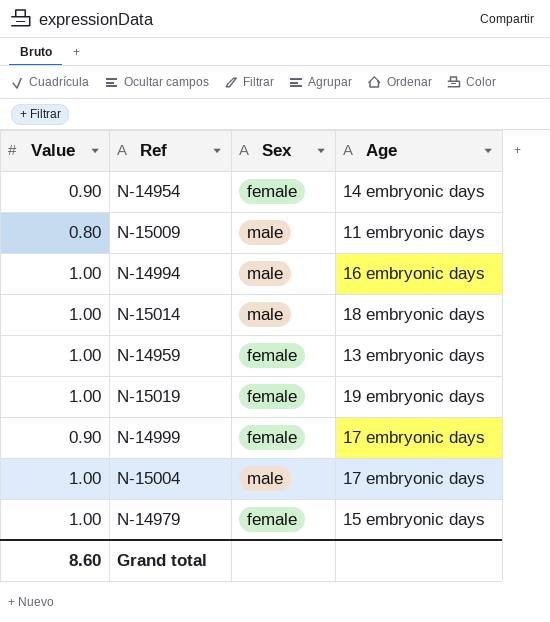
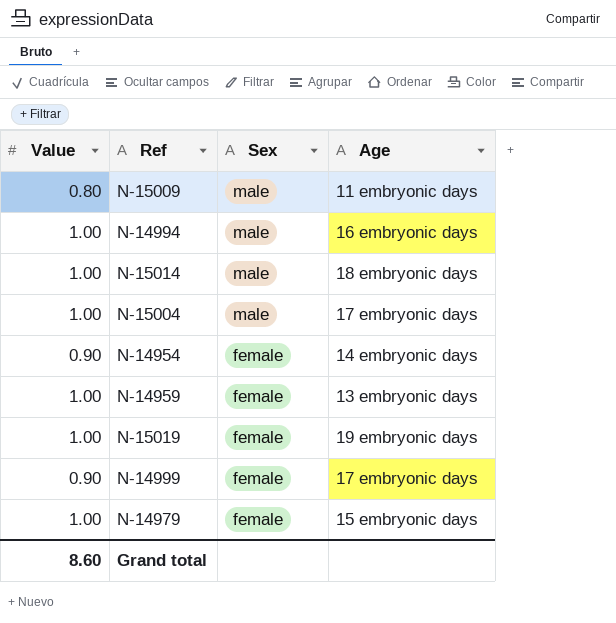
row order: none -> Sex descending

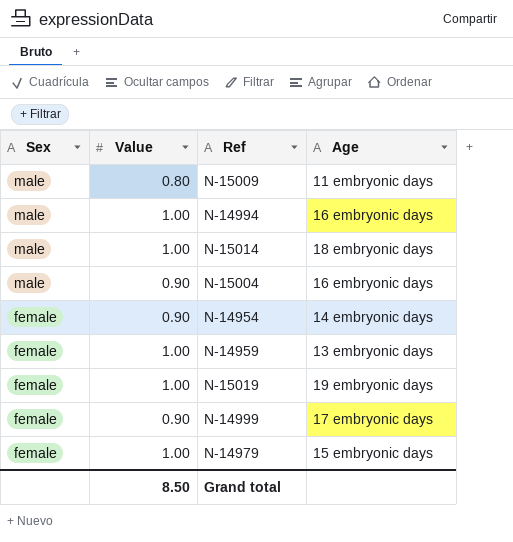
column Sex | position: 3 -> 1
N-15004 | Value: 1.00 -> 0.90
N-15004 | Age: 17 embryonic days -> 16 embryonic days
Grand total | Value: 8.60 -> 8.50

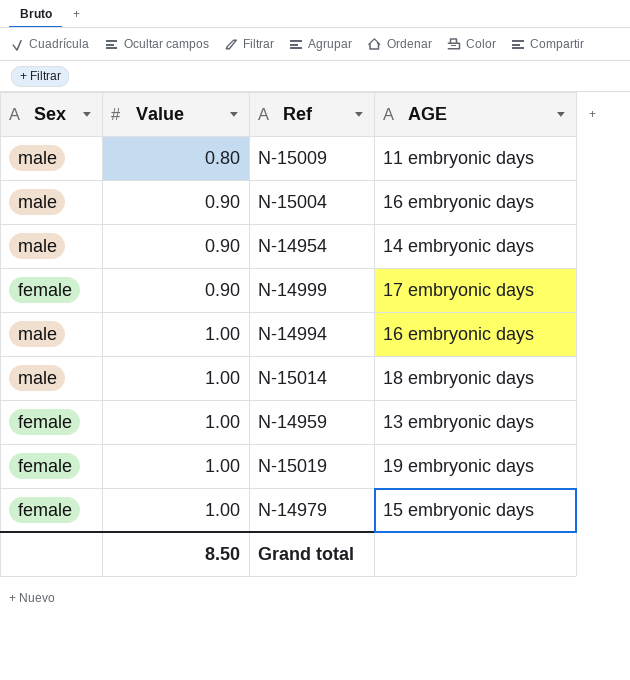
row order: Sex descending -> Value ascending
column name: Age -> AGE
N-14954 | Sex: female -> male

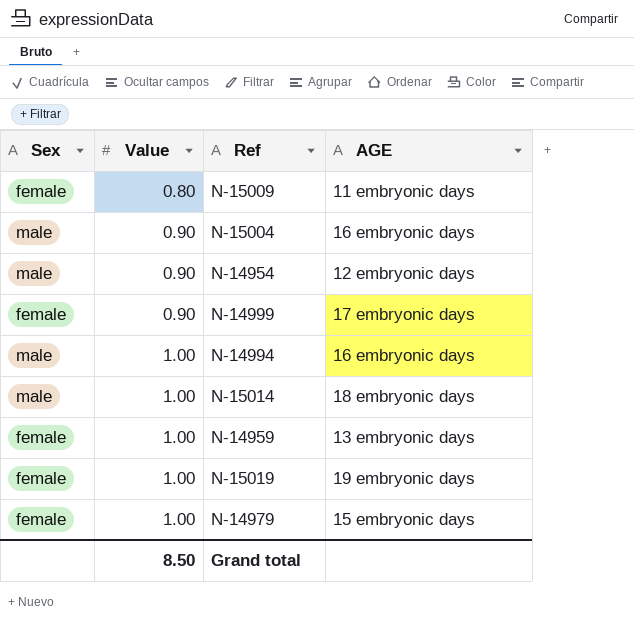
N-15009 | Sex: male -> female
N-14954 | AGE: 14 embryonic days -> 12 embryonic days

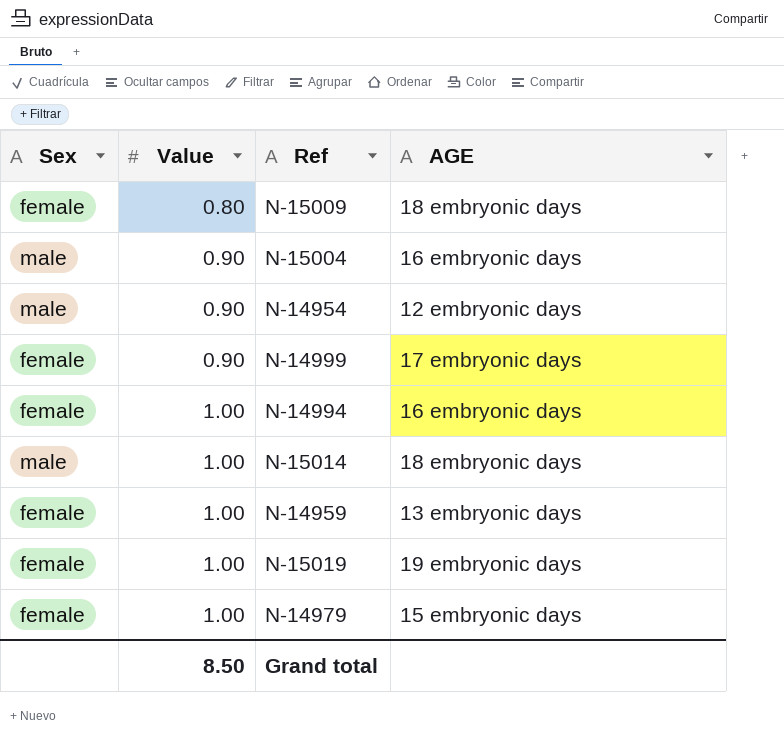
N-15009 | AGE: 11 embryonic days -> 18 embryonic days
N-14994 | Sex: male -> female

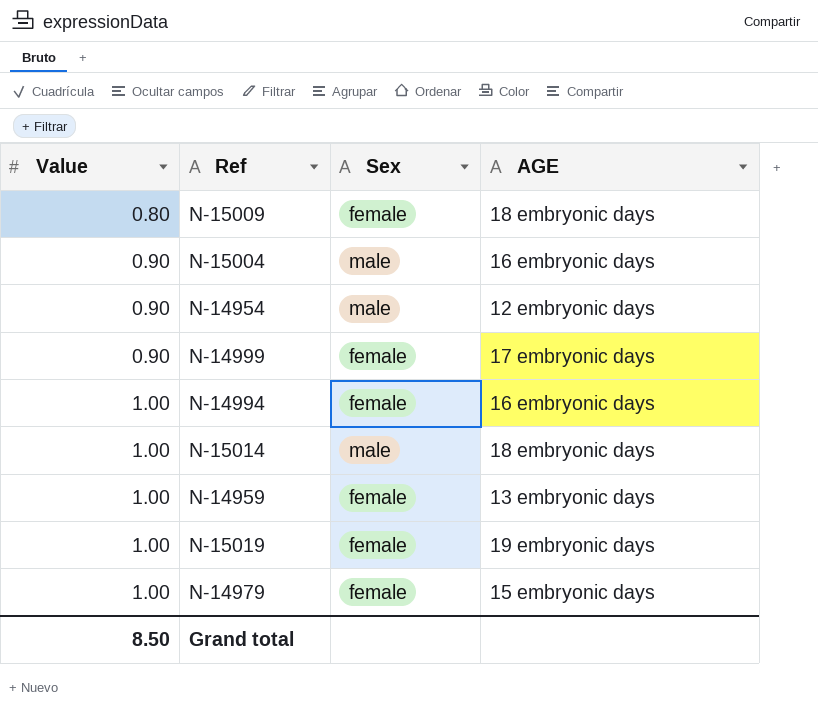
column Sex | position: 1 -> 3

